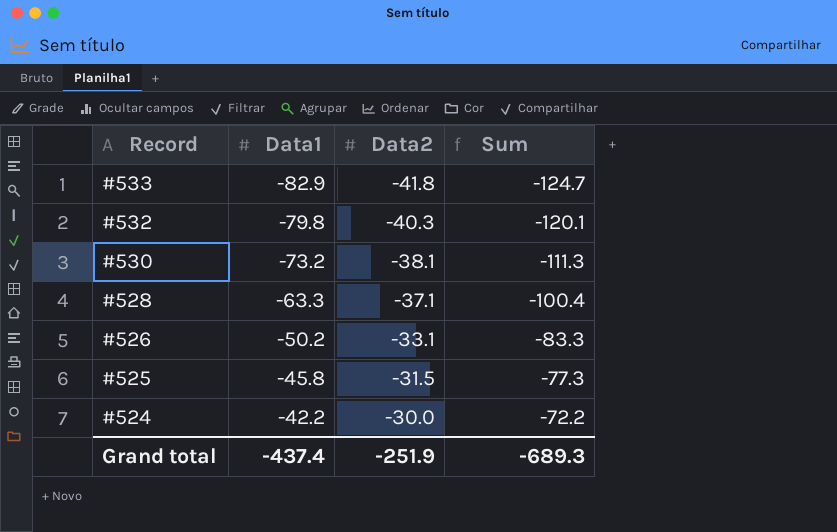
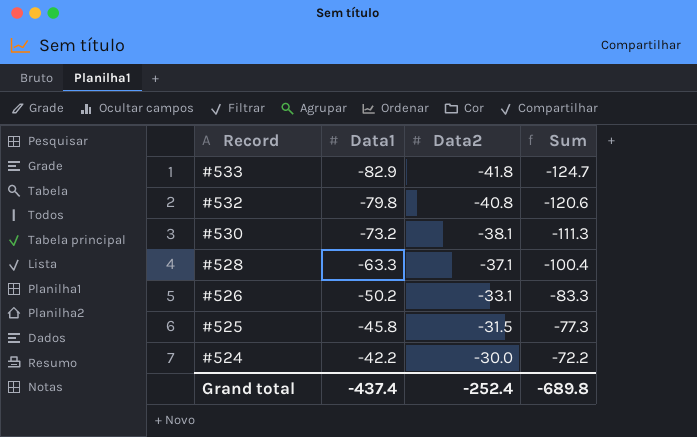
#532 | Data2: -40.3 -> -40.8
#532 | Sum: -120.1 -> -120.6
Grand total | Data2: -251.9 -> -252.4
Grand total | Sum: -689.3 -> -689.8

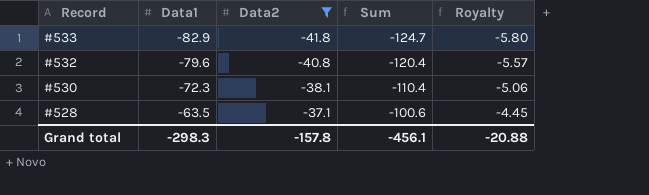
filter: none -> Data2 <= -37.1
column Royalty | formula: none -> [Data1] * 0.07
#532 | Data1: -79.8 -> -79.6
#532 | Sum: -120.6 -> -120.4
#530 | Data1: -73.2 -> -72.3
#530 | Sum: -111.3 -> -110.4
#528 | Data1: -63.3 -> -63.5
#528 | Sum: -100.4 -> -100.6
Grand total | Data1: -437.4 -> -298.3
Grand total | Data2: -252.4 -> -157.8
Grand total | Sum: -689.8 -> -456.1

